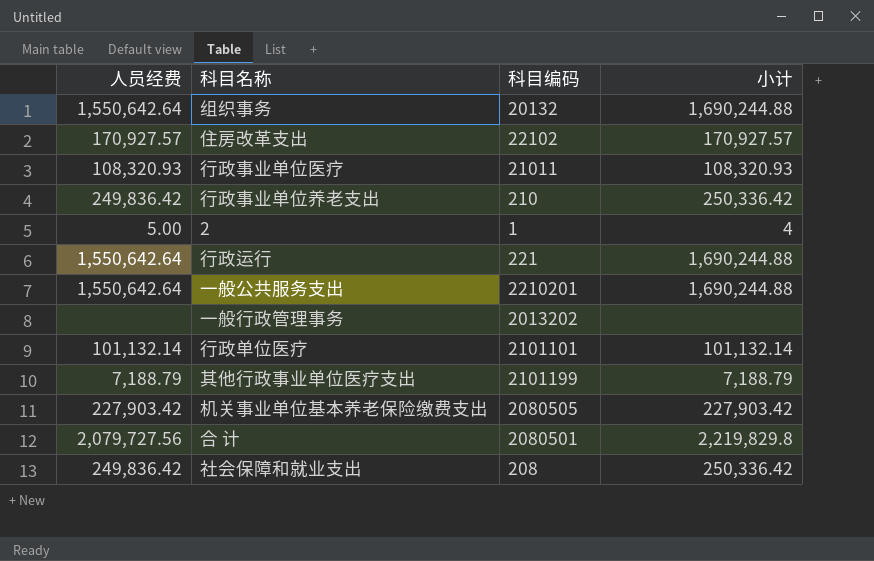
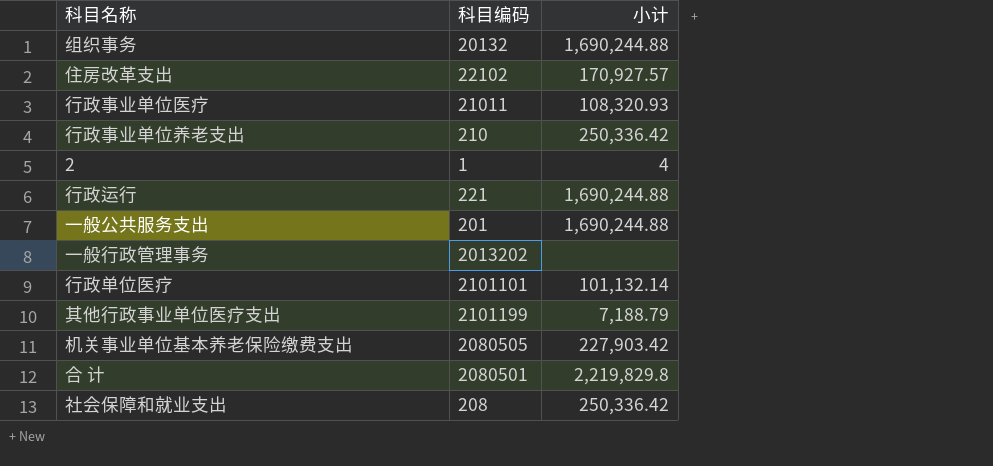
column 人员经费 | position: 1 -> none
一般公共服务支出 | 科目编码: 2210201 -> 201

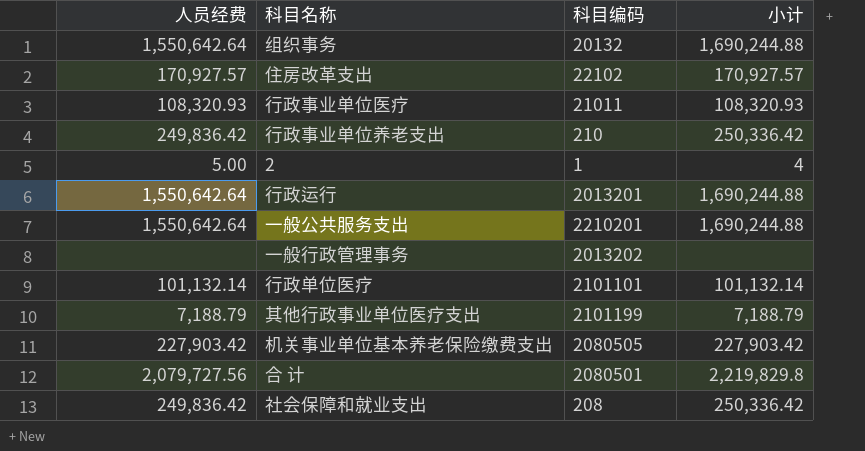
column 人员经费 | position: none -> 1
行政运行 | 科目编码: 221 -> 2013201
一般公共服务支出 | 科目编码: 201 -> 2210201

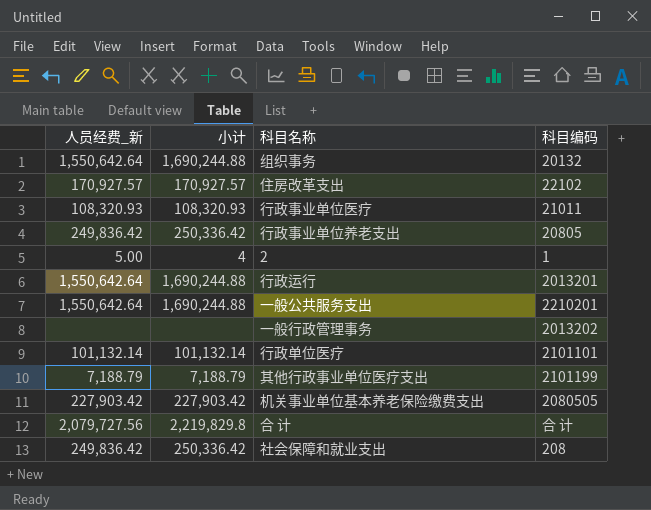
column name: 人员经费 -> 人员经费_新
column 小计 | position: 4 -> 2
行政事业单位养老支出 | 科目编码: 210 -> 20805
合 计 | 科目编码: 2080501 -> 合 计

